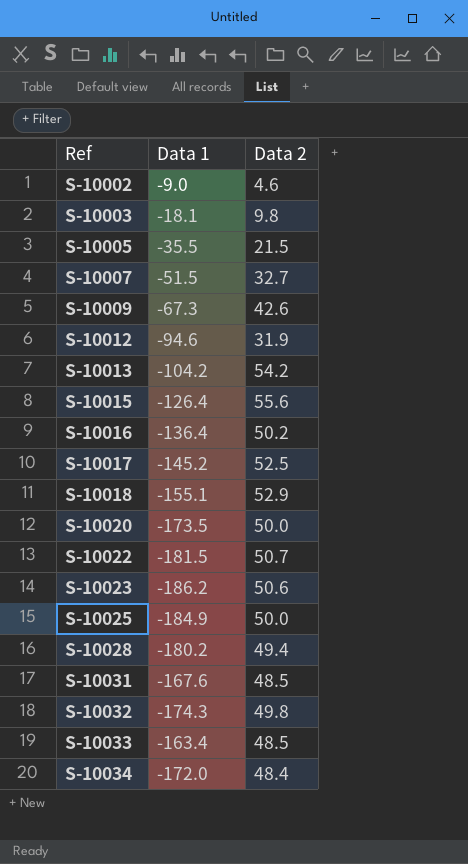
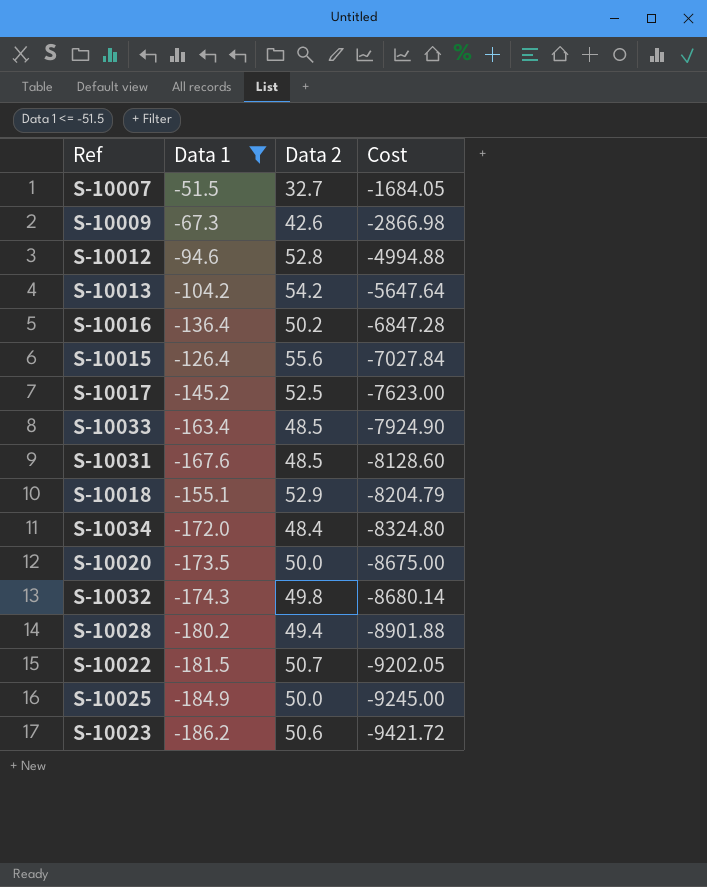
filter: none -> Data 1 <= -51.5
row order: Ref ascending -> Cost descending
column Cost | formula: none -> [Data 1] * [Data 2]
S-10012 | Data 2: 31.9 -> 52.8

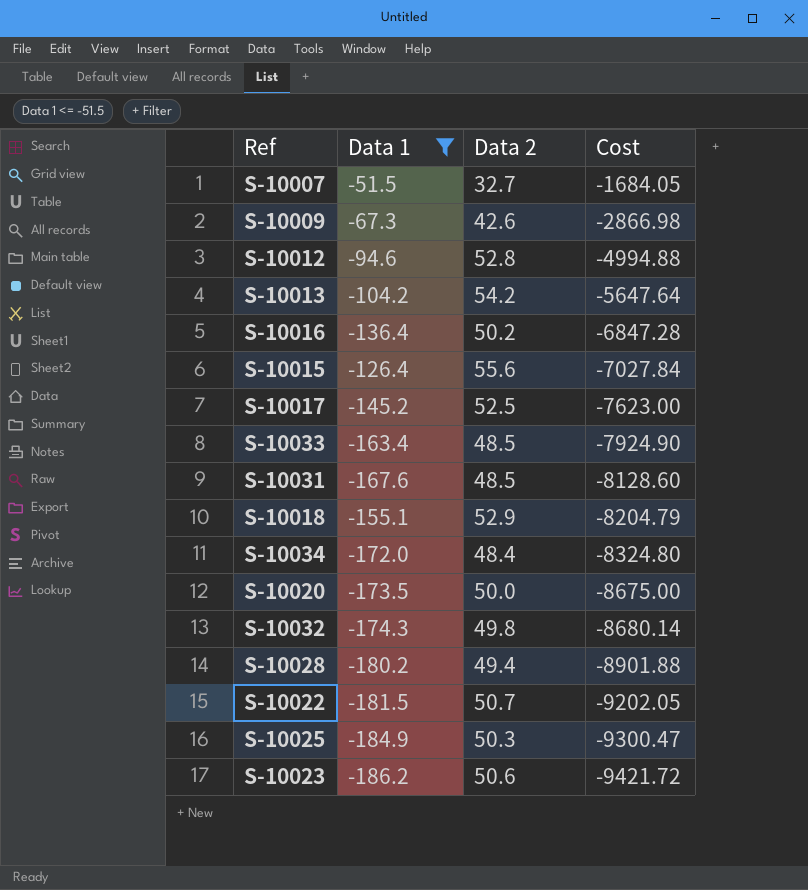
S-10025 | Data 2: 50.0 -> 50.3
S-10025 | Cost: -9245.00 -> -9300.47

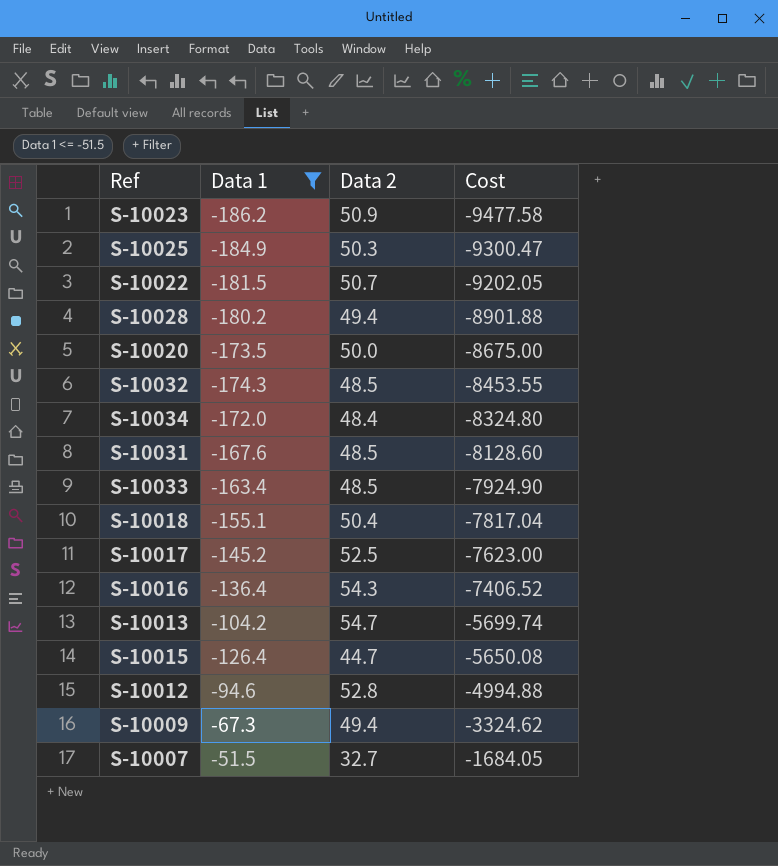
row order: Cost descending -> Cost ascending
S-10023 | Data 2: 50.6 -> 50.9
S-10023 | Cost: -9421.72 -> -9477.58
S-10032 | Data 2: 49.8 -> 48.5
S-10032 | Cost: -8680.14 -> -8453.55
S-10018 | Data 2: 52.9 -> 50.4
S-10018 | Cost: -8204.79 -> -7817.04
S-10016 | Data 2: 50.2 -> 54.3
S-10016 | Cost: -6847.28 -> -7406.52
S-10013 | Data 2: 54.2 -> 54.7
S-10013 | Cost: -5647.64 -> -5699.74
S-10015 | Data 2: 55.6 -> 44.7
S-10015 | Cost: -7027.84 -> -5650.08
S-10009 | Data 2: 42.6 -> 49.4
S-10009 | Cost: -2866.98 -> -3324.62

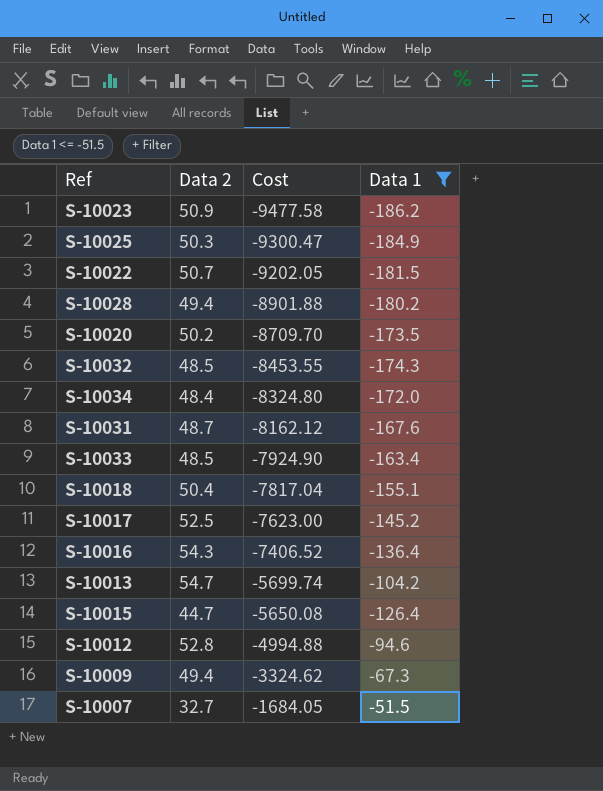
column Data 1 | position: 2 -> 4
S-10020 | Data 2: 50.0 -> 50.2
S-10020 | Cost: -8675.00 -> -8709.70
S-10031 | Data 2: 48.5 -> 48.7
S-10031 | Cost: -8128.60 -> -8162.12

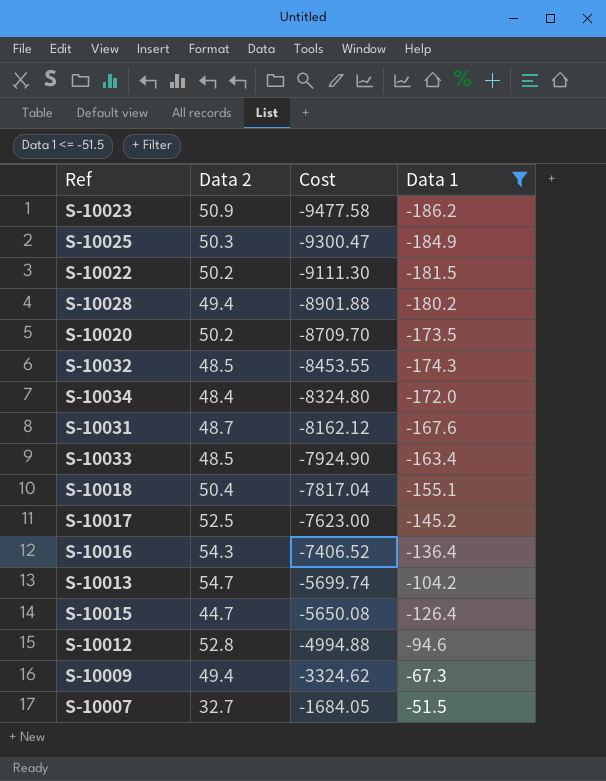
S-10022 | Data 2: 50.7 -> 50.2
S-10022 | Cost: -9202.05 -> -9111.30

